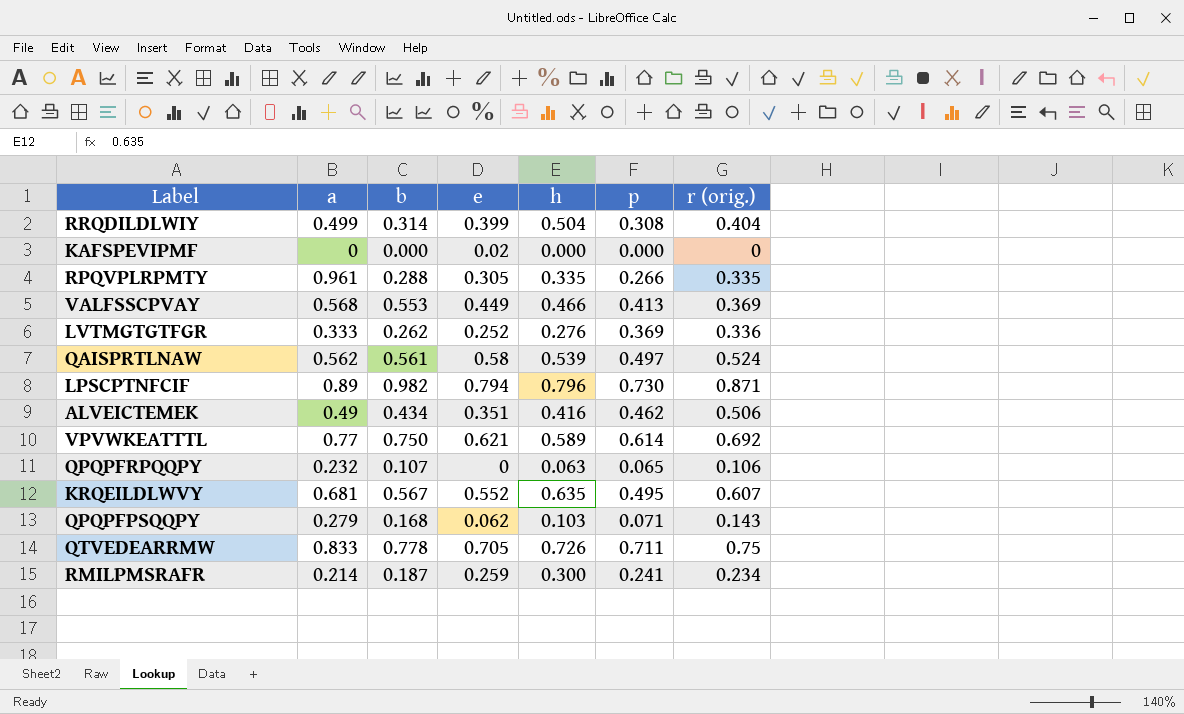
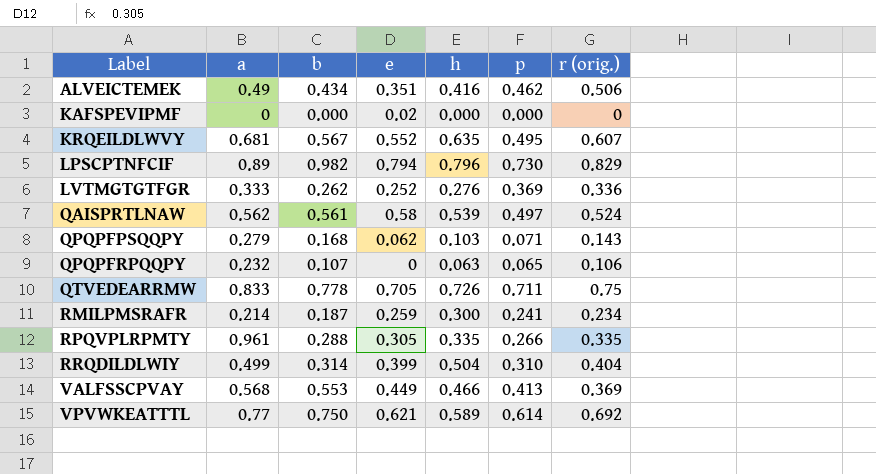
row order: none -> Label ascending
LPSCPTNFCIF | r (orig.): 0.871 -> 0.829
RRQDILDLWIY | p: 0.308 -> 0.310

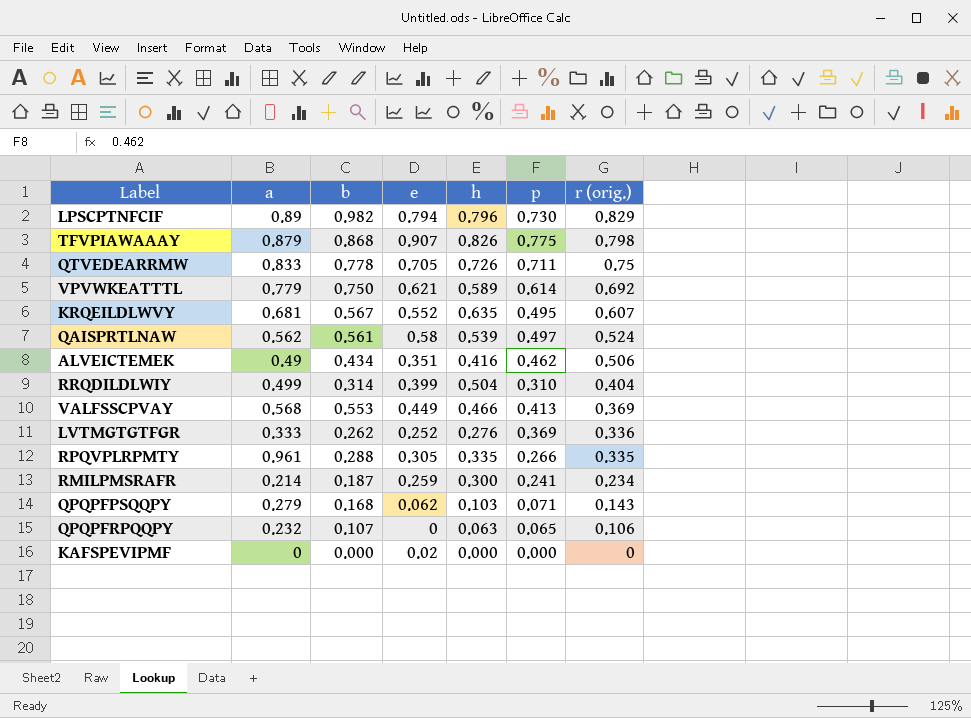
row order: Label ascending -> r (orig.) descending
row TFVPIAWAAAY: none -> 0.879 | 0.868 | 0.907 | 0.826 | 0.775 | 0.798
VPVWKEATTTL | a: 0.77 -> 0.779

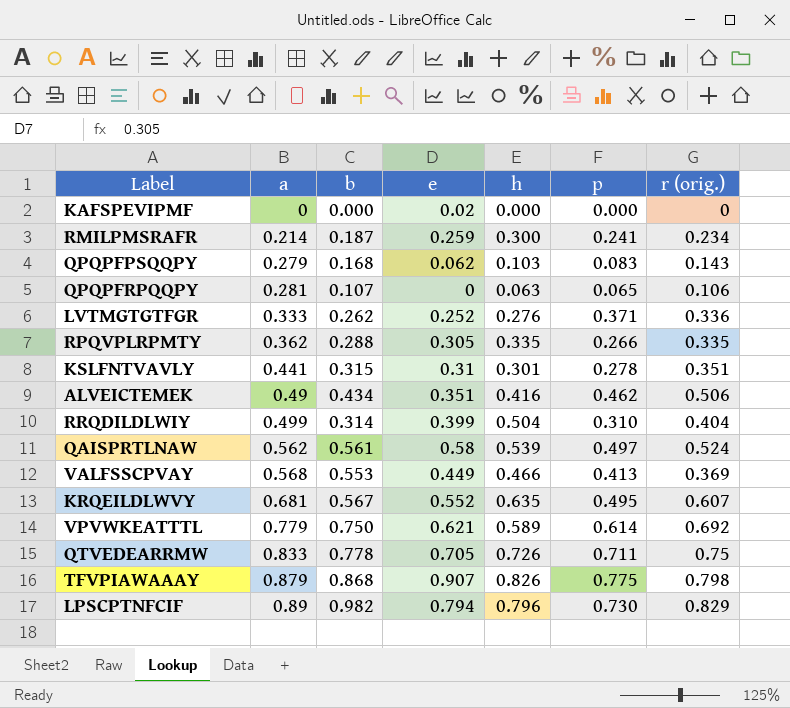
row order: r (orig.) descending -> a ascending
QPQPFPSQQPY | p: 0.071 -> 0.083
QPQPFRPQQPY | a: 0.232 -> 0.281
LVTMGTGTFGR | p: 0.369 -> 0.371
RPQVPLRPMTY | a: 0.961 -> 0.362
row KSLFNTVAVLY: none -> 0.441 | 0.315 | 0.31 | 0.301 | 0.278 | 0.351

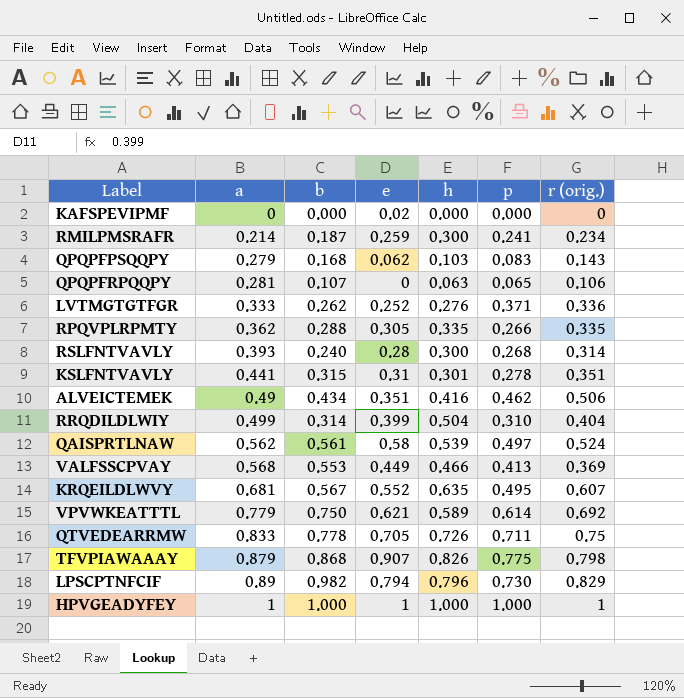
row RSLFNTVAVLY: none -> 0.393 | 0.240 | 0.28 | 0.300 | 0.268 | 0.314
row HPVGEADYFEY: none -> 1 | 1.000 | 1 | 1.000 | 1.000 | 1

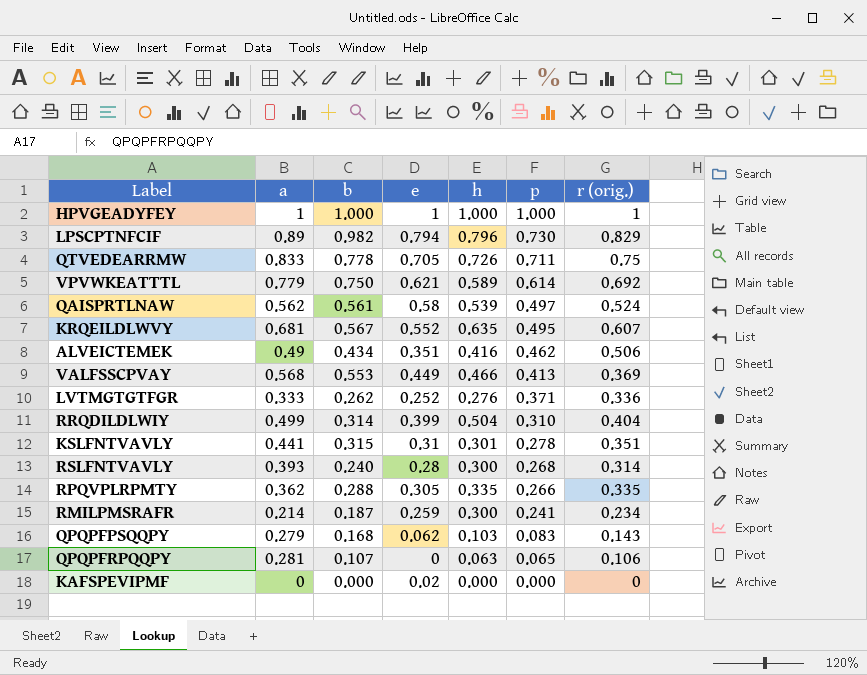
row order: a ascending -> p descending
row TFVPIAWAAAY: 0.879 | 0.868 | 0.907 | 0.826 | 0.775 | 0.798 -> none

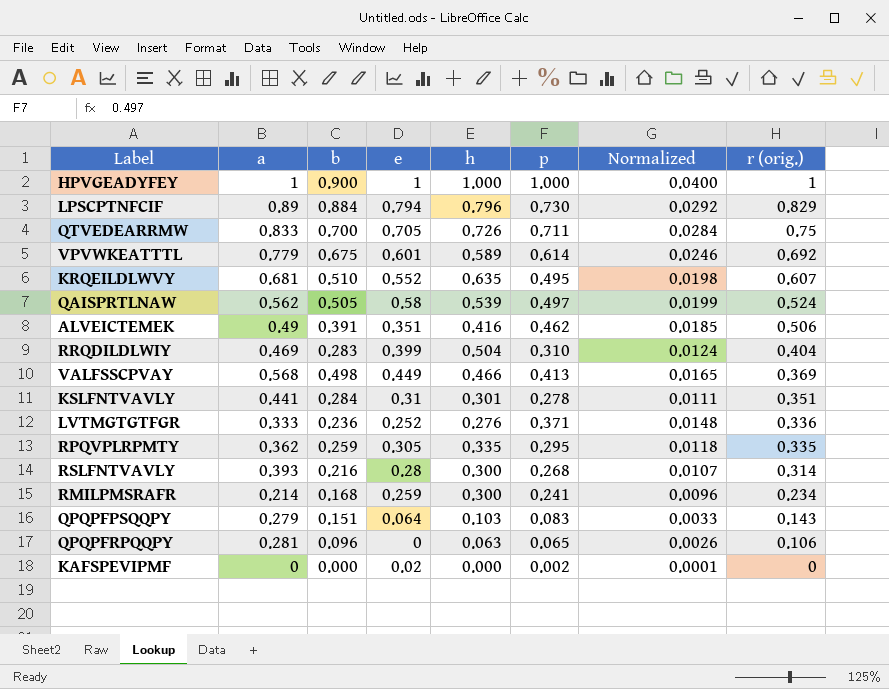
row order: p descending -> r (orig.) descending
column Normalized | formula: none -> [p] * 0.04
HPVGEADYFEY | b: 1.000 -> 0.900
LPSCPTNFCIF | b: 0.982 -> 0.884
QTVEDEARRMW | b: 0.778 -> 0.700
VPVWKEATTTL | b: 0.750 -> 0.675
VPVWKEATTTL | e: 0.621 -> 0.601
KRQEILDLWVY | b: 0.567 -> 0.510
QAISPRTLNAW | b: 0.561 -> 0.505
ALVEICTEMEK | b: 0.434 -> 0.391
RRQDILDLWIY | a: 0.499 -> 0.469
RRQDILDLWIY | b: 0.314 -> 0.283
VALFSSCPVAY | b: 0.553 -> 0.498
KSLFNTVAVLY | b: 0.315 -> 0.284
LVTMGTGTFGR | b: 0.262 -> 0.236
RPQVPLRPMTY | b: 0.288 -> 0.259
RPQVPLRPMTY | p: 0.266 -> 0.295
RSLFNTVAVLY | b: 0.240 -> 0.216
RMILPMSRAFR | b: 0.187 -> 0.168
QPQPFPSQQPY | b: 0.168 -> 0.151
QPQPFPSQQPY | e: 0.062 -> 0.064
QPQPFRPQQPY | b: 0.107 -> 0.096
KAFSPEVIPMF | p: 0.000 -> 0.002

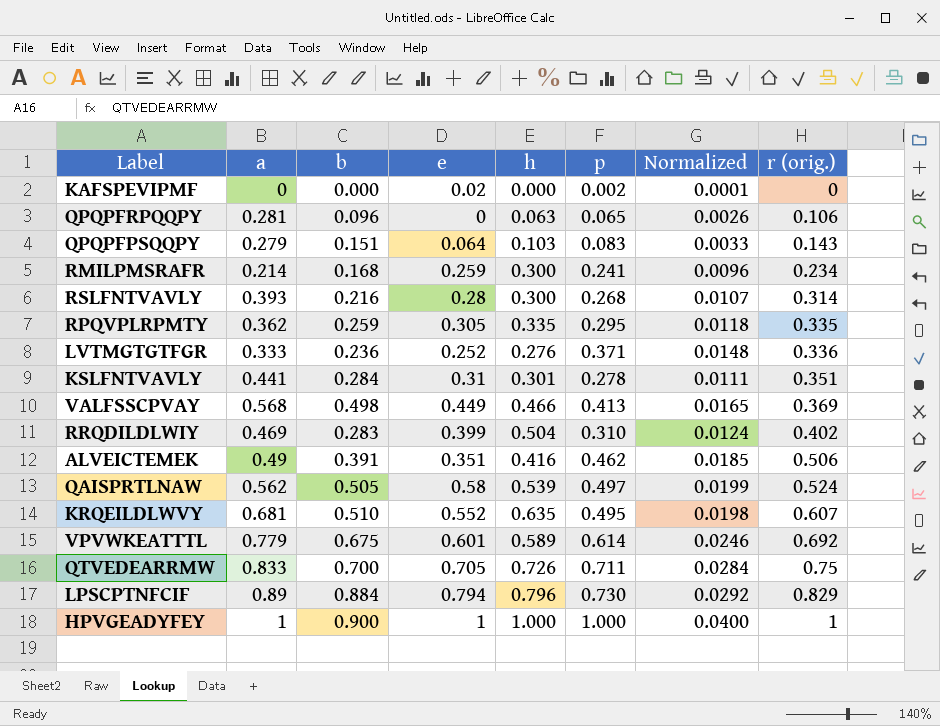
row order: r (orig.) descending -> r (orig.) ascending
RRQDILDLWIY | r (orig.): 0.404 -> 0.402

